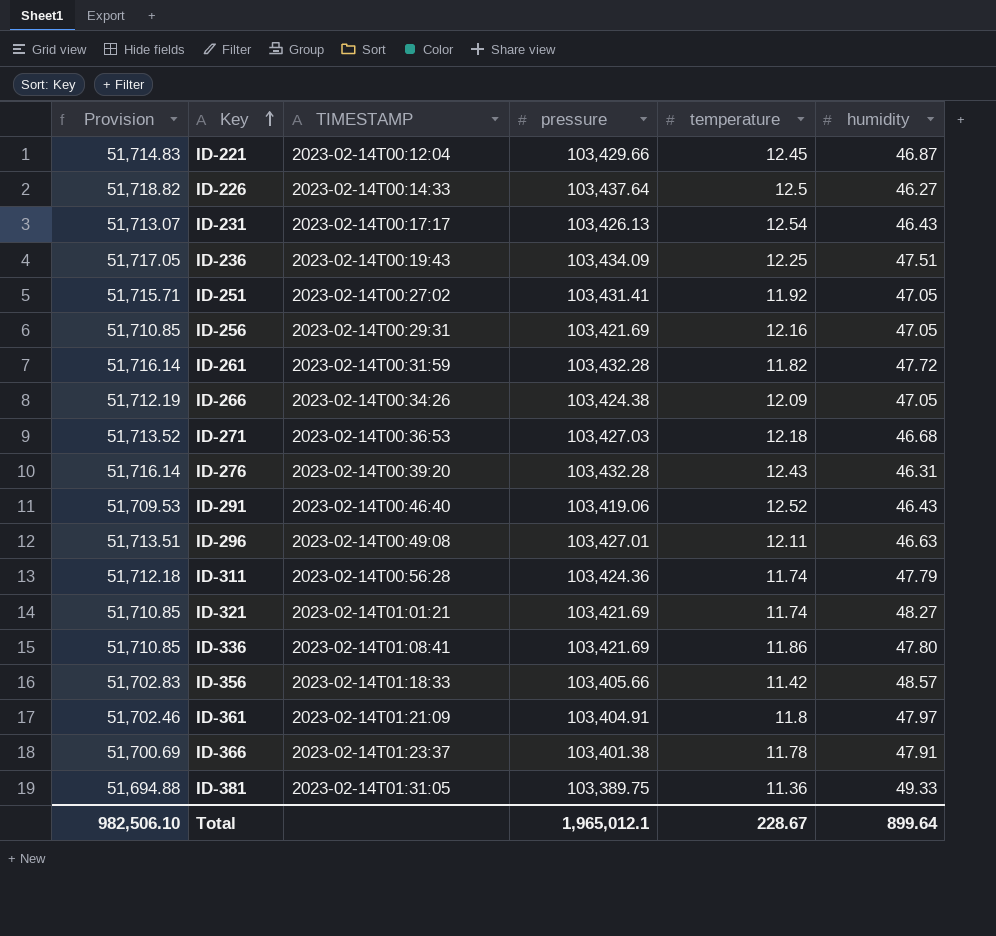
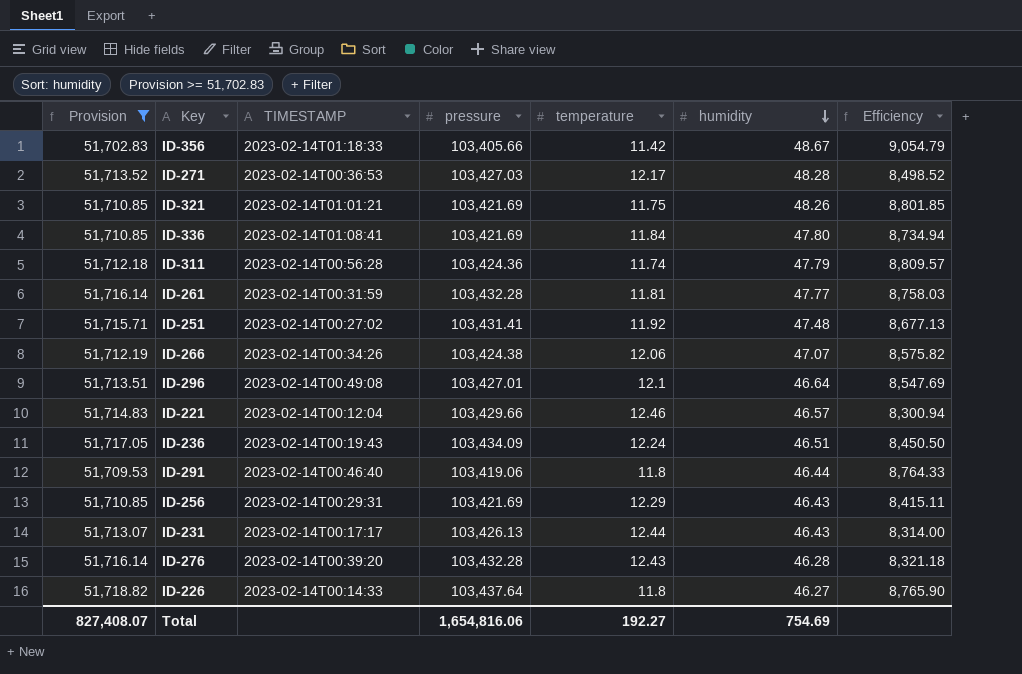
filter: none -> Provision >= 51,702.83
row order: Key ascending -> humidity descending
column Efficiency | formula: none -> [pressure] / [temperature]
ID-356 | humidity: 48.57 -> 48.67
ID-271 | temperature: 12.18 -> 12.17
ID-271 | humidity: 46.68 -> 48.28
ID-321 | temperature: 11.74 -> 11.75
ID-321 | humidity: 48.27 -> 48.26
ID-336 | temperature: 11.86 -> 11.84
ID-261 | temperature: 11.82 -> 11.81
ID-261 | humidity: 47.72 -> 47.77
ID-251 | humidity: 47.05 -> 47.48
ID-266 | temperature: 12.09 -> 12.06
ID-266 | humidity: 47.05 -> 47.07
ID-296 | temperature: 12.11 -> 12.1
ID-296 | humidity: 46.63 -> 46.64
ID-221 | temperature: 12.45 -> 12.46
ID-221 | humidity: 46.87 -> 46.57
ID-236 | temperature: 12.25 -> 12.24
ID-236 | humidity: 47.51 -> 46.51
ID-291 | temperature: 12.52 -> 11.8
ID-291 | humidity: 46.43 -> 46.44
ID-256 | temperature: 12.16 -> 12.29
ID-256 | humidity: 47.05 -> 46.43
ID-231 | temperature: 12.54 -> 12.44
ID-276 | humidity: 46.31 -> 46.28
ID-226 | temperature: 12.5 -> 11.8
Total | Provision: 982,506.10 -> 827,408.07
Total | pressure: 1,965,012.1 -> 1,654,816.06
Total | temperature: 228.67 -> 192.27
Total | humidity: 899.64 -> 754.69

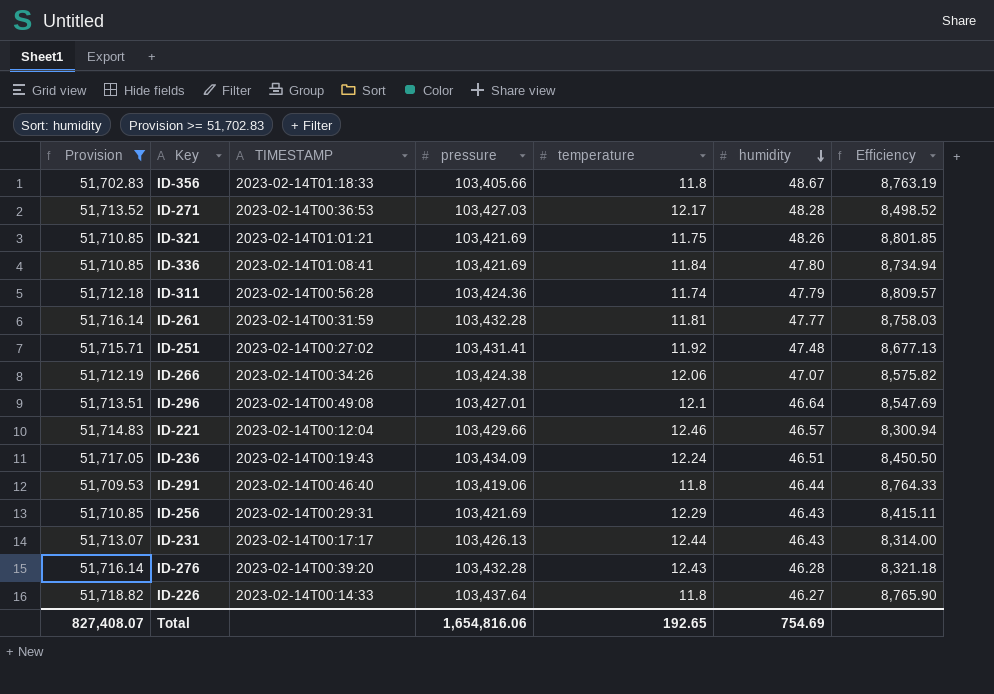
ID-356 | temperature: 11.42 -> 11.8
ID-356 | Efficiency: 9,054.79 -> 8,763.19
Total | temperature: 192.27 -> 192.65

